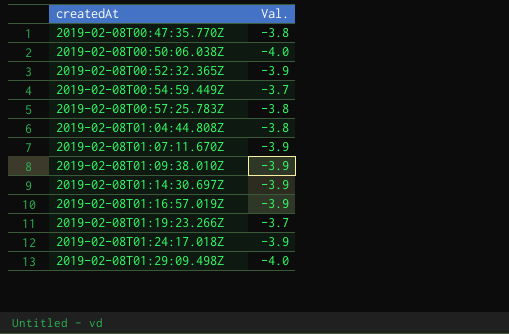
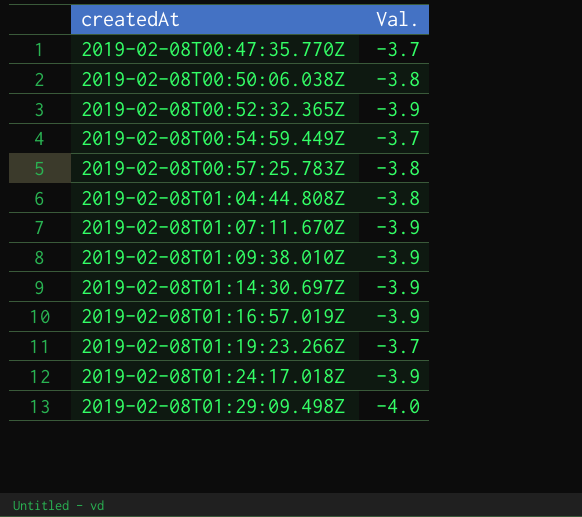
2019-02-08T00:47:35.770Z | Val.: -3.8 -> -3.7
2019-02-08T00:50:06.038Z | Val.: -4.0 -> -3.8

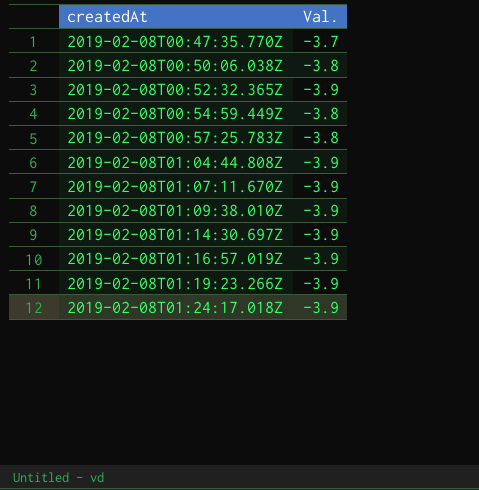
row 2019-02-08T01:29:09.498Z: -4.0 -> none
2019-02-08T00:54:59.449Z | Val.: -3.7 -> -3.8
2019-02-08T01:04:44.808Z | Val.: -3.8 -> -3.9
2019-02-08T01:19:23.266Z | Val.: -3.7 -> -3.9

